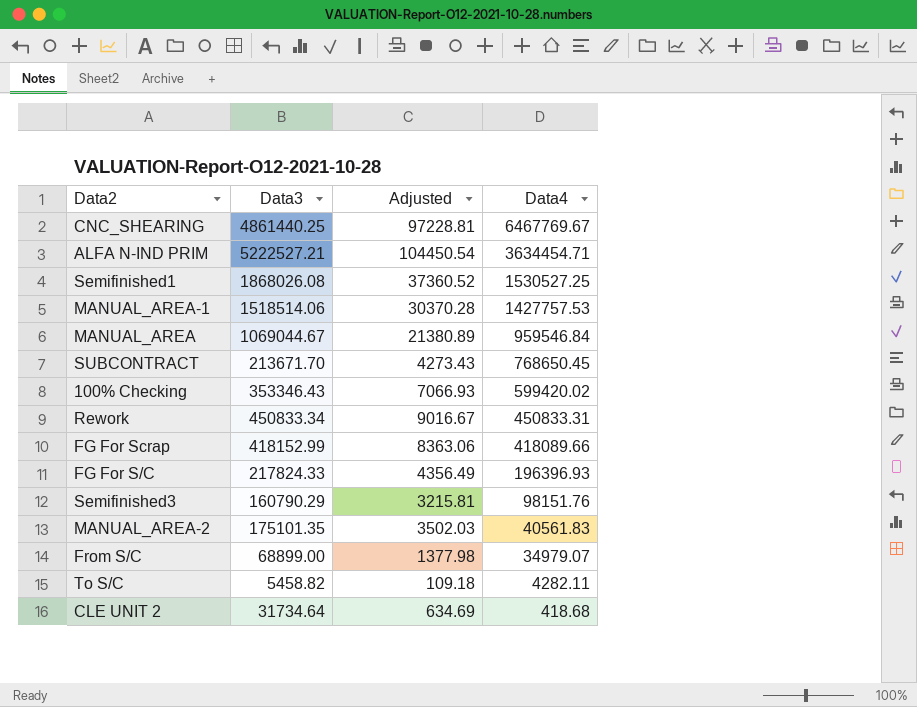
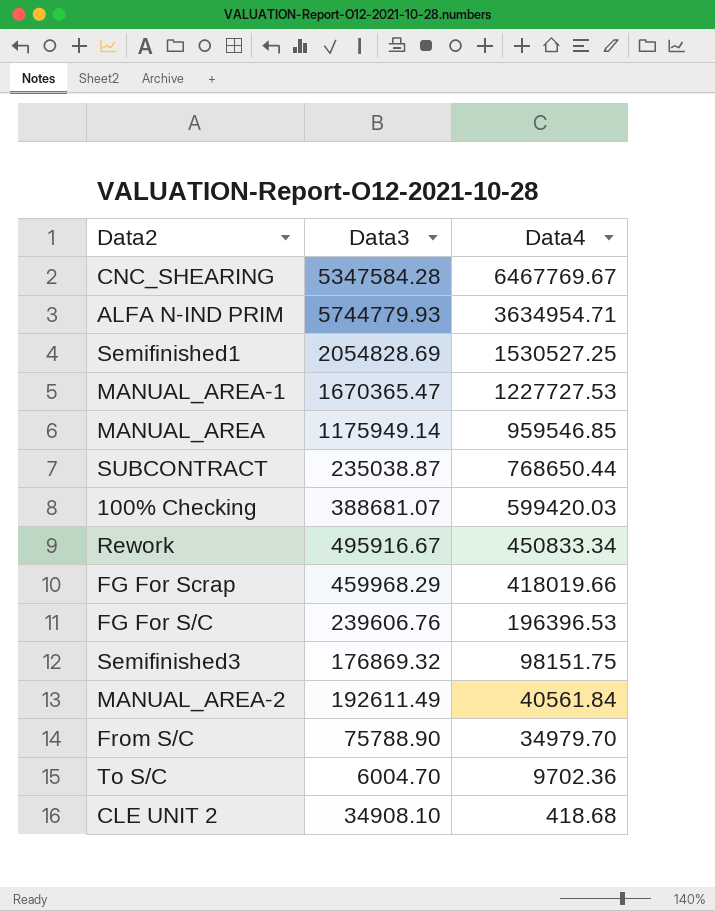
column Adjusted | formula: [Data3] * 0.02 -> none
CNC_SHEARING | Data3: 4861440.25 -> 5347584.28
ALFA N-IND PRIM | Data3: 5222527.21 -> 5744779.93
ALFA N-IND PRIM | Data4: 3634454.71 -> 3634954.71
Semifinished1 | Data3: 1868026.08 -> 2054828.69
MANUAL_AREA-1 | Data3: 1518514.06 -> 1670365.47
MANUAL_AREA-1 | Data4: 1427757.53 -> 1227727.53
MANUAL_AREA | Data3: 1069044.67 -> 1175949.14
MANUAL_AREA | Data4: 959546.84 -> 959546.85
SUBCONTRACT | Data3: 213671.70 -> 235038.87
SUBCONTRACT | Data4: 768650.45 -> 768650.44
100% Checking | Data3: 353346.43 -> 388681.07
100% Checking | Data4: 599420.02 -> 599420.03
Rework | Data3: 450833.34 -> 495916.67
Rework | Data4: 450833.31 -> 450833.34
FG For Scrap | Data3: 418152.99 -> 459968.29
FG For Scrap | Data4: 418089.66 -> 418019.66
FG For S/C | Data3: 217824.33 -> 239606.76
FG For S/C | Data4: 196396.93 -> 196396.53
Semifinished3 | Data3: 160790.29 -> 176869.32
Semifinished3 | Data4: 98151.76 -> 98151.75
MANUAL_AREA-2 | Data3: 175101.35 -> 192611.49
MANUAL_AREA-2 | Data4: 40561.83 -> 40561.84
From S/C | Data3: 68899.00 -> 75788.90
From S/C | Data4: 34979.07 -> 34979.70
To S/C | Data3: 5458.82 -> 6004.70
To S/C | Data4: 4282.11 -> 9702.36
CLE UNIT 2 | Data3: 31734.64 -> 34908.10

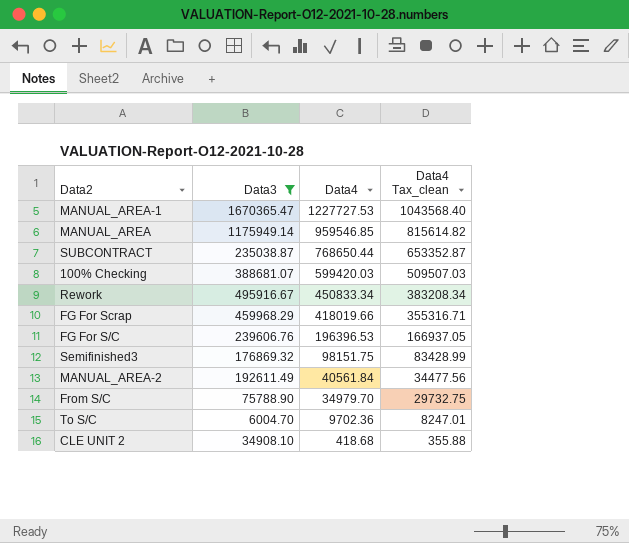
filter: none -> Data3 <= 1670365.47
column Data4 Tax_clean | formula: none -> [Data4] * 0.85

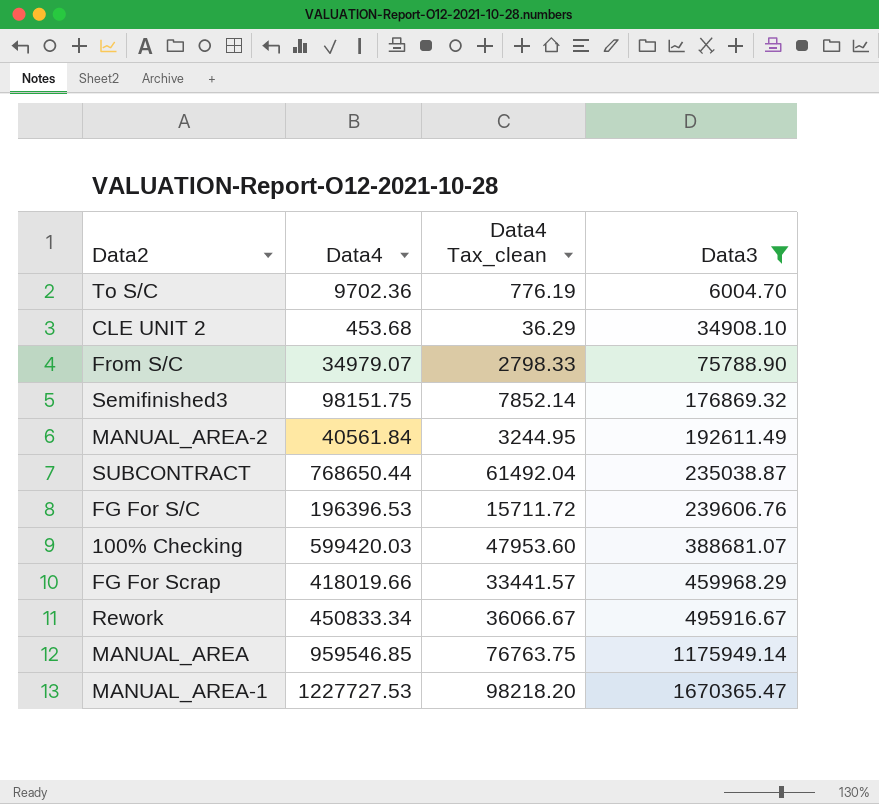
row order: Data4 descending -> Data3 ascending
column Data4 Tax_clean | formula: [Data4] * 0.85 -> [Data4] * 0.08
column Data3 | position: 2 -> 4
CLE UNIT 2 | Data4: 418.68 -> 453.68
From S/C | Data4: 34979.70 -> 34979.07

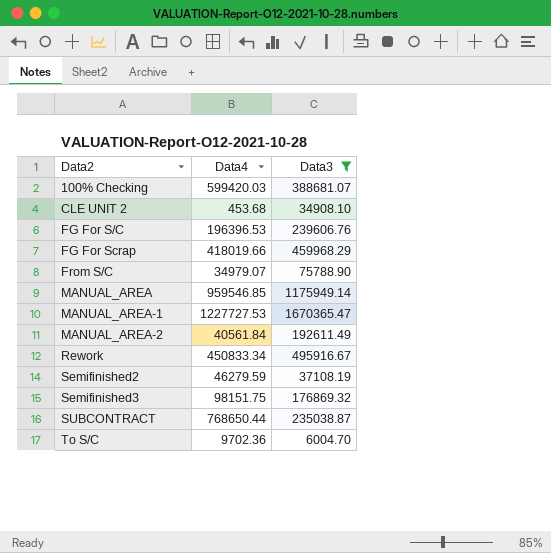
row order: Data3 ascending -> Data2 ascending
column Data4 Tax_clean | formula: [Data4] * 0.08 -> none
row Semifinished2: none -> 46279.59 | 37108.19

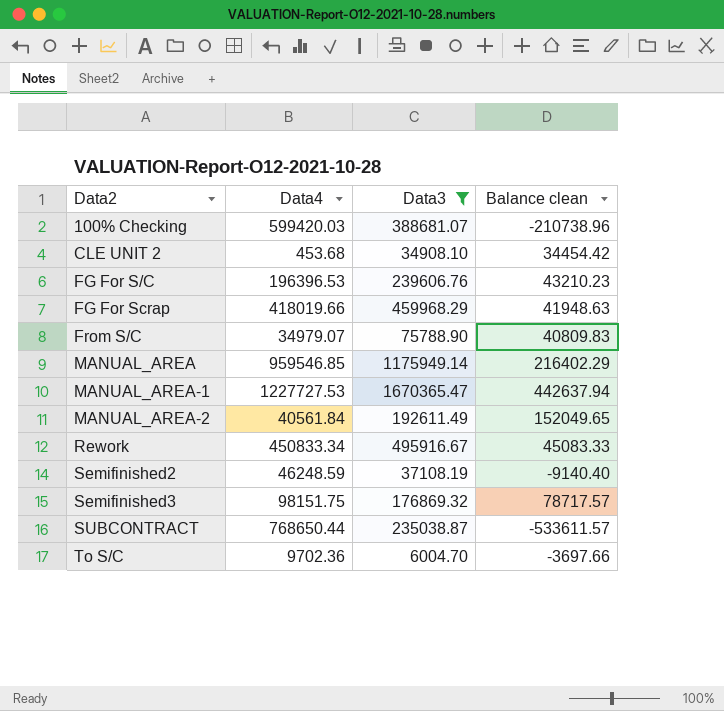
column Balance clean | formula: none -> [Data3] - [Data4]
Semifinished2 | Data4: 46279.59 -> 46248.59

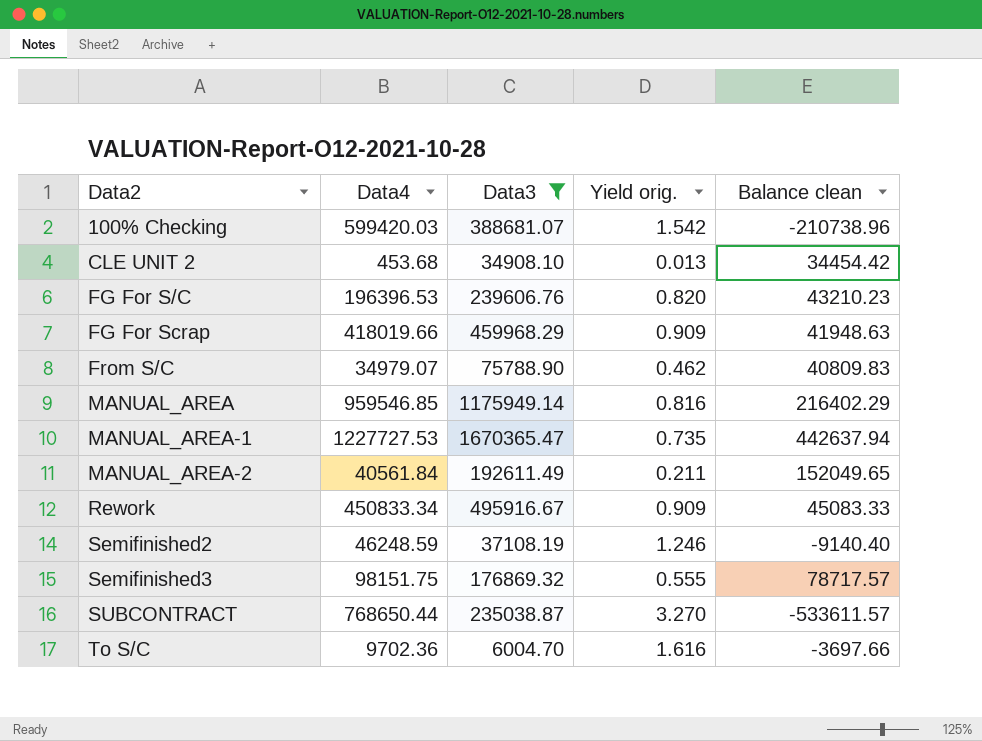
column Yield orig. | formula: none -> [Data4] / [Data3]

